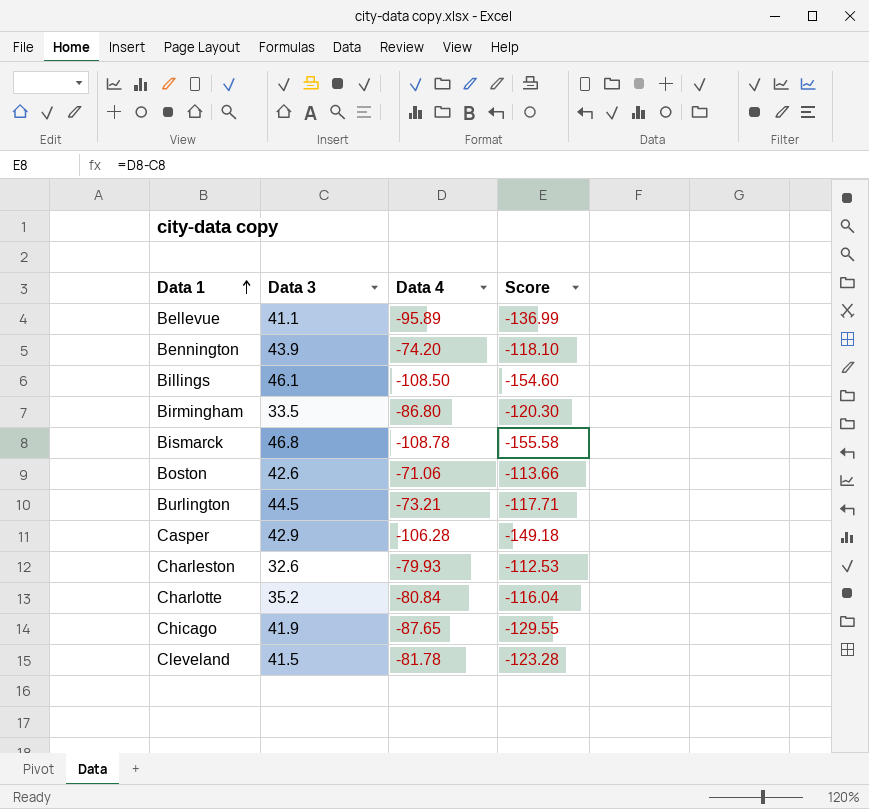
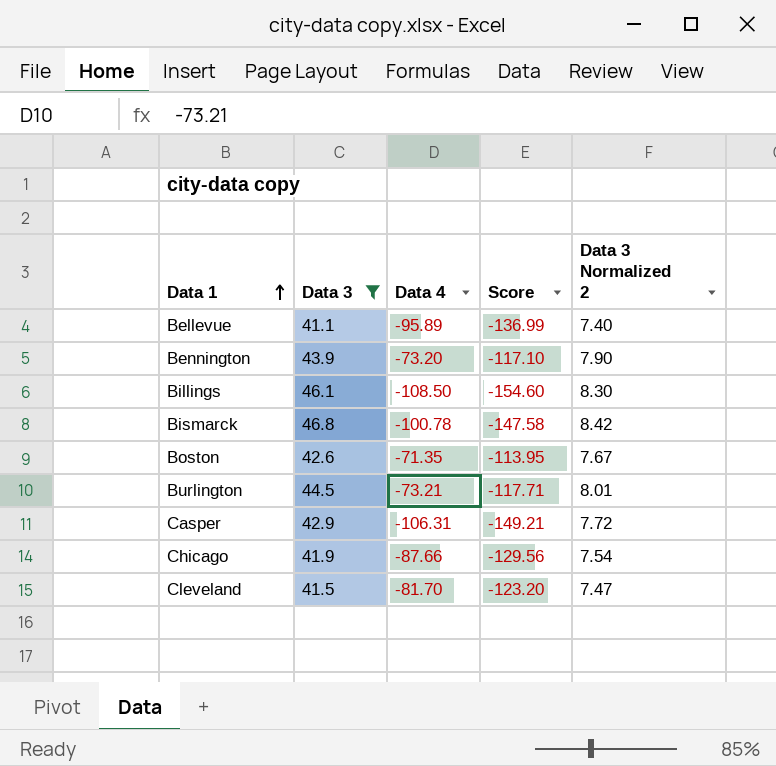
filter: none -> Data 3 >= 41.1
column Data 3 Normalized 2 | formula: none -> [Data 3] * 0.18
Bennington | Data 4: -74.20 -> -73.20
Bennington | Score: -118.10 -> -117.10
Bismarck | Data 4: -108.78 -> -100.78
Bismarck | Score: -155.58 -> -147.58
Boston | Data 4: -71.06 -> -71.35
Boston | Score: -113.66 -> -113.95
Casper | Data 4: -106.28 -> -106.31
Casper | Score: -149.18 -> -149.21
Chicago | Data 4: -87.65 -> -87.66
Chicago | Score: -129.55 -> -129.56
Cleveland | Data 4: -81.78 -> -81.70
Cleveland | Score: -123.28 -> -123.20

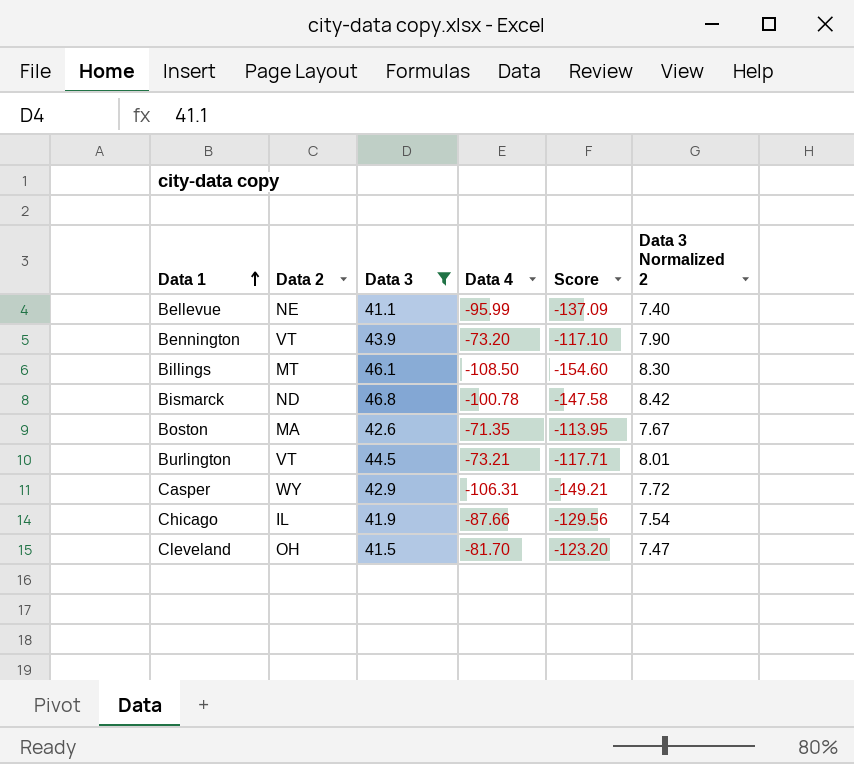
column Data 2 | position: none -> 2
Bellevue | Data 4: -95.89 -> -95.99
Bellevue | Score: -136.99 -> -137.09

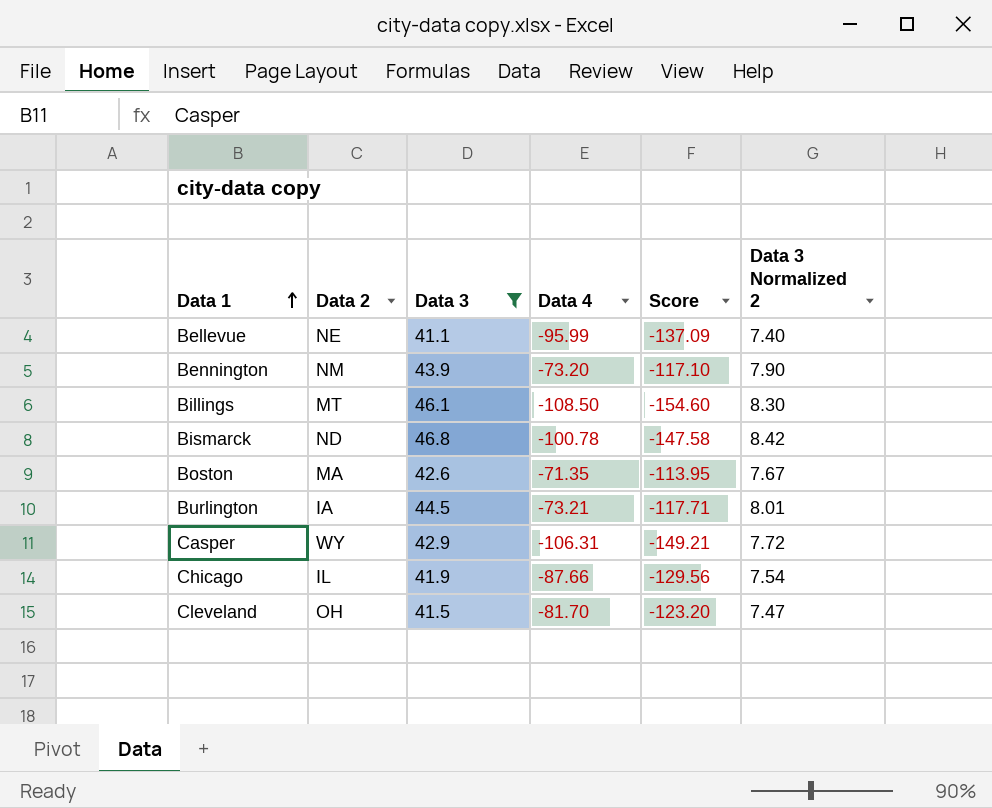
Bennington | Data 2: VT -> NM
Burlington | Data 2: VT -> IA

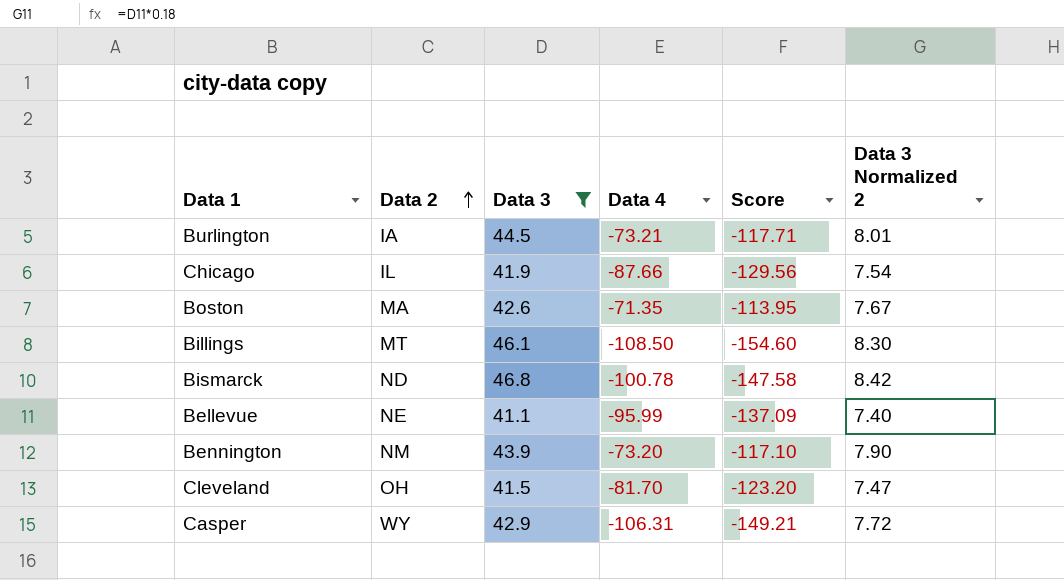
row order: Data 1 ascending -> Data 2 ascending

